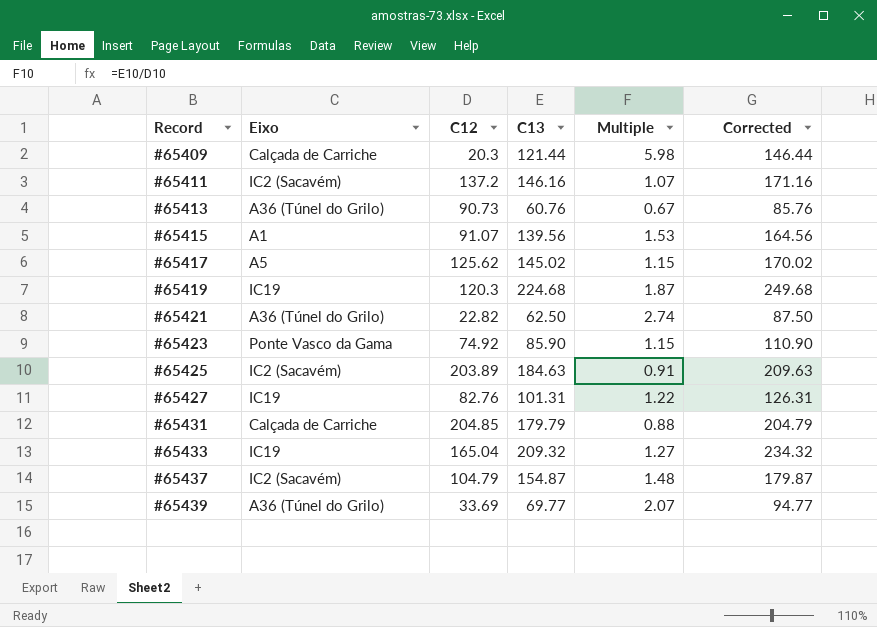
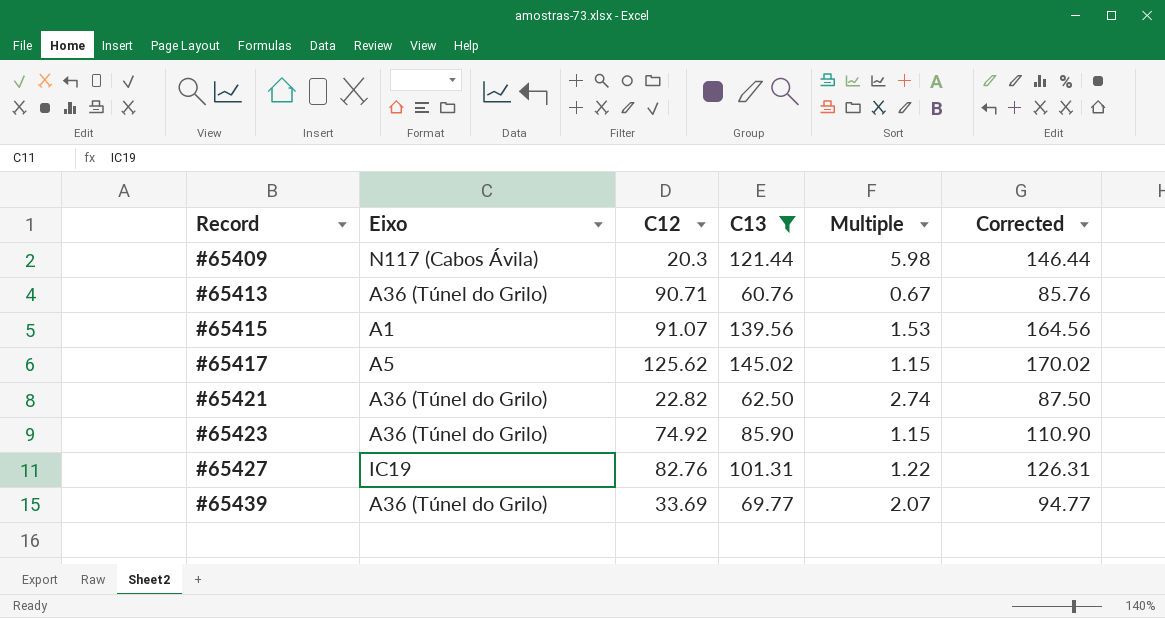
filter: none -> C13 <= 145.02
#65409 | Eixo: Calçada de Carriche -> N117 (Cabos Ávila)
#65413 | C12: 90.73 -> 90.71
#65423 | Eixo: Ponte Vasco da Gama -> A36 (Túnel do Grilo)

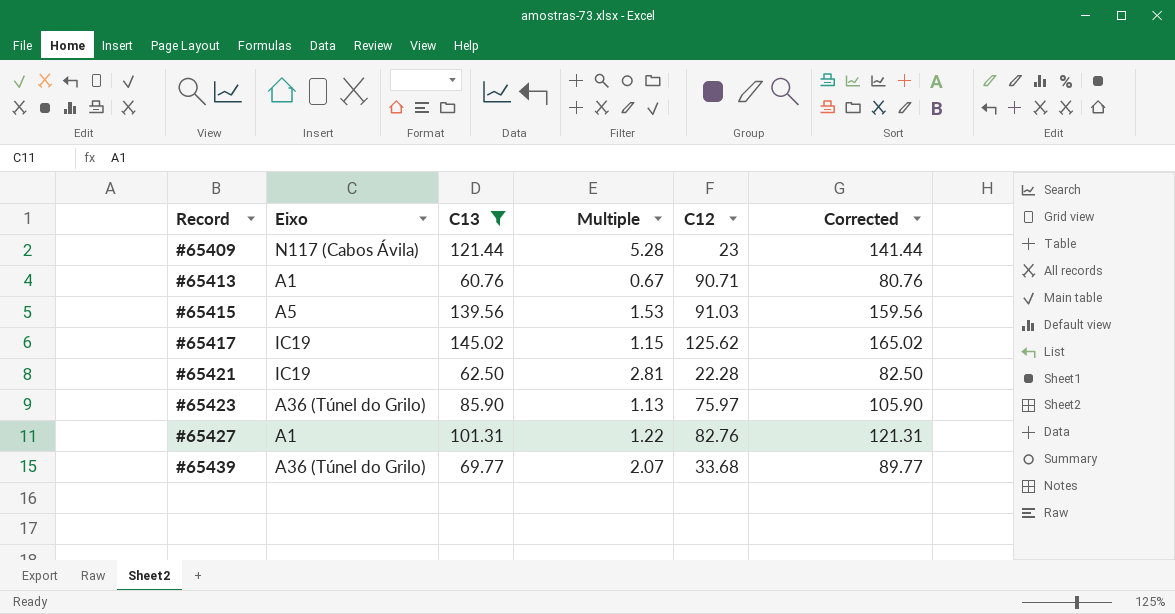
column C12 | position: 3 -> 5
column Corrected | formula: [C13] + 25 -> [C13] + 20
#65409 | Multiple: 5.98 -> 5.28
#65409 | C12: 20.3 -> 23
#65413 | Eixo: A36 (Túnel do Grilo) -> A1
#65415 | Eixo: A1 -> A5
#65415 | C12: 91.07 -> 91.03
#65417 | Eixo: A5 -> IC19
#65421 | Eixo: A36 (Túnel do Grilo) -> IC19
#65421 | Multiple: 2.74 -> 2.81
#65421 | C12: 22.82 -> 22.28
#65423 | Multiple: 1.15 -> 1.13
#65423 | C12: 74.92 -> 75.97
#65427 | Eixo: IC19 -> A1
#65439 | C12: 33.69 -> 33.68

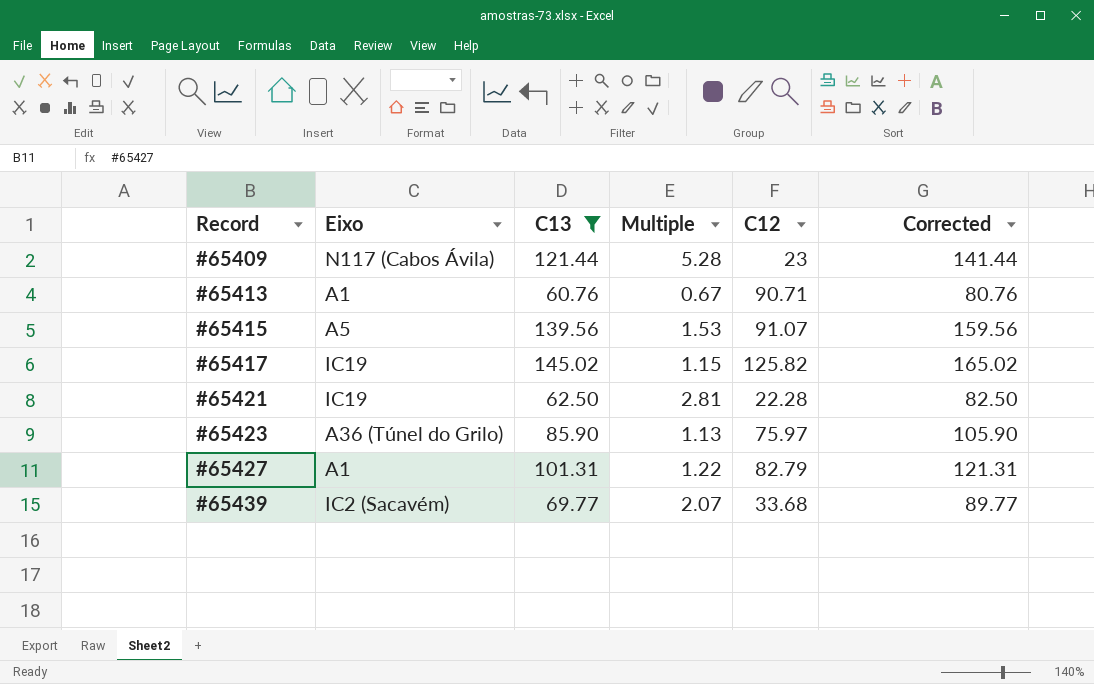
#65415 | C12: 91.03 -> 91.07
#65417 | C12: 125.62 -> 125.82
#65427 | C12: 82.76 -> 82.79
#65439 | Eixo: A36 (Túnel do Grilo) -> IC2 (Sacavém)

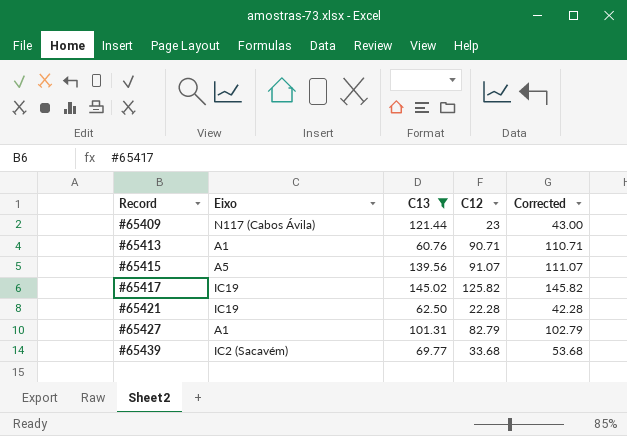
column Multiple | formula: [C13] / [C12] -> none
column Corrected | formula: [C13] + 20 -> [C12] + 20
row #65423: A36 (Túnel do Grilo) | 85.90 | 1.13 | 75.97 | 105.90 -> none

